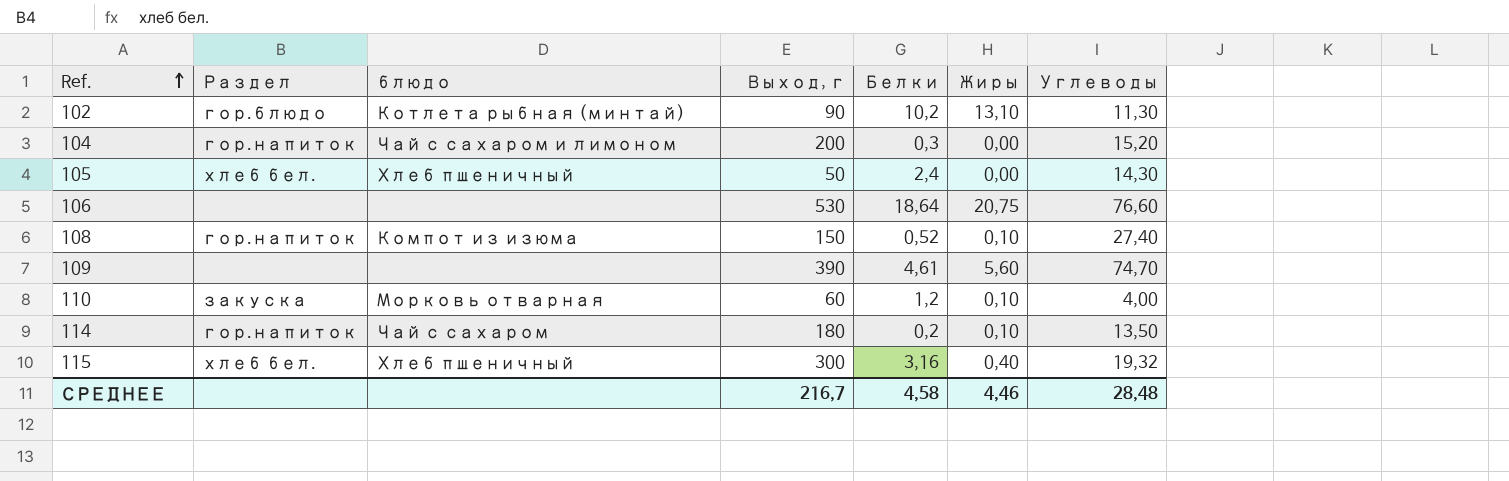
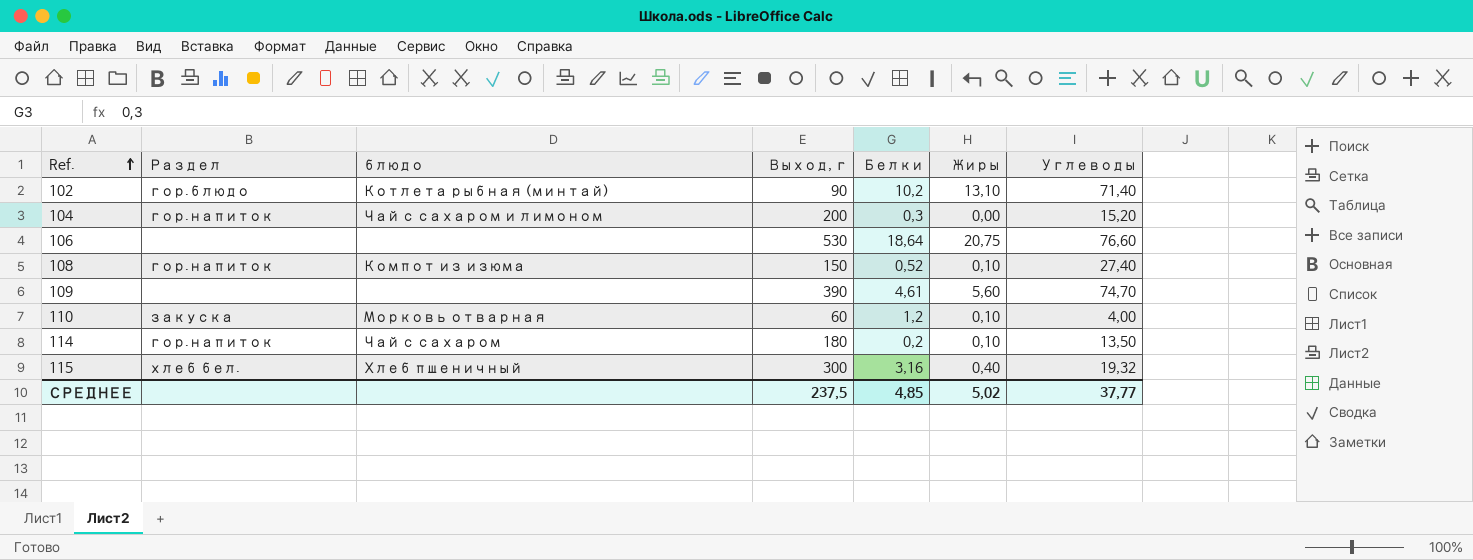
row 105: хлеб бел. | Хлеб пшеничный | 50 | 2,4 | 0,00 | 14,30 -> none
102 | Углеводы: 11,30 -> 71,40
СРЕДНЕЕ | Выход, г: 216,7 -> 237,5
СРЕДНЕЕ | Белки: 4,58 -> 4,85
СРЕДНЕЕ | Жиры: 4,46 -> 5,02
СРЕДНЕЕ | Углеводы: 28,48 -> 37,77

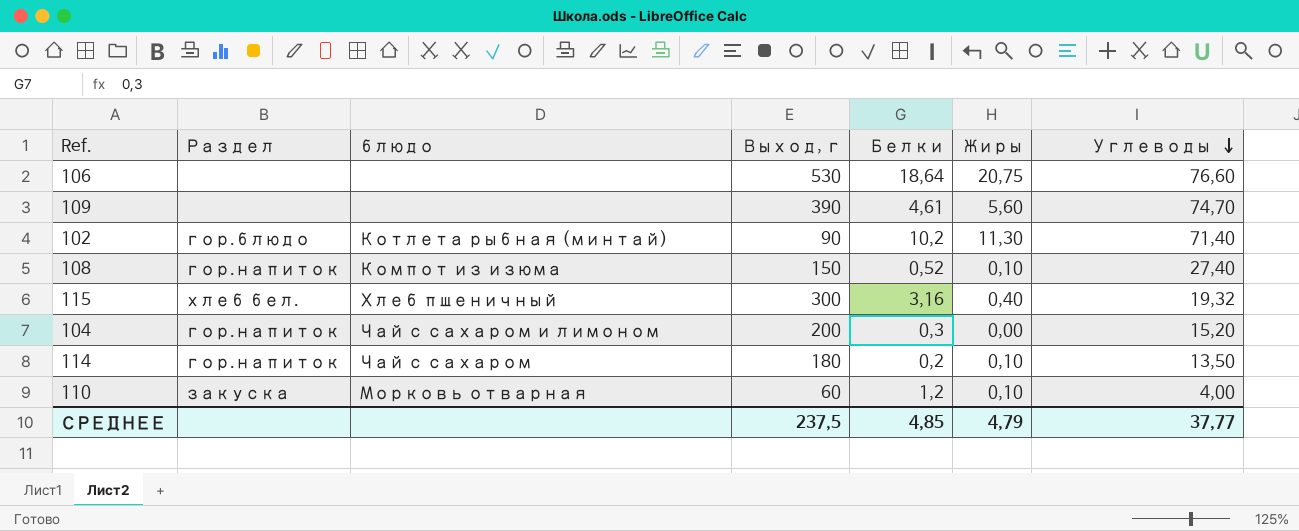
row order: Ref. ascending -> Углеводы descending
102 | Жиры: 13,10 -> 11,30
СРЕДНЕЕ | Жиры: 5,02 -> 4,79

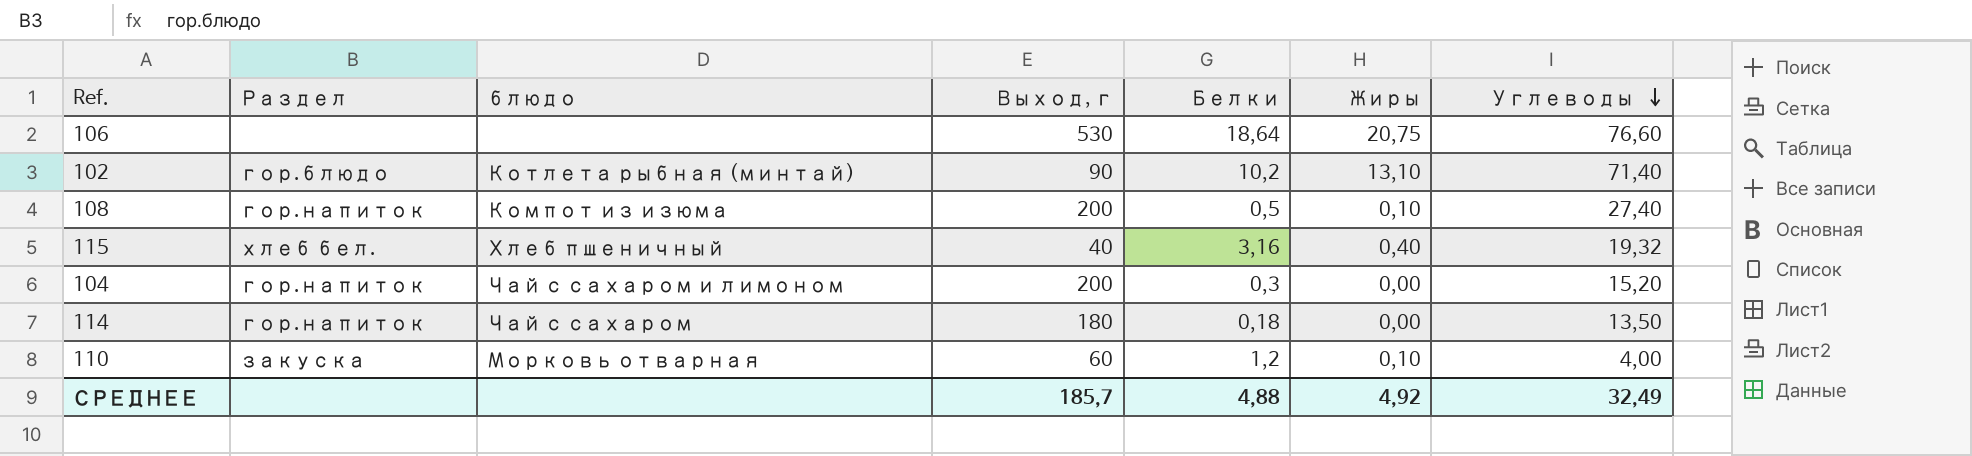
row 109: none | none | 390 | 4,61 | 5,60 | 74,70 -> none
102 | Жиры: 11,30 -> 13,10
108 | Выход, г: 150 -> 200
108 | Белки: 0,52 -> 0,5
115 | Выход, г: 300 -> 40
114 | Белки: 0,2 -> 0,18
114 | Жиры: 0,10 -> 0,00
СРЕДНЕЕ | Выход, г: 237,5 -> 185,7
СРЕДНЕЕ | Белки: 4,85 -> 4,88
СРЕДНЕЕ | Жиры: 4,79 -> 4,92
СРЕДНЕЕ | Углеводы: 37,77 -> 32,49

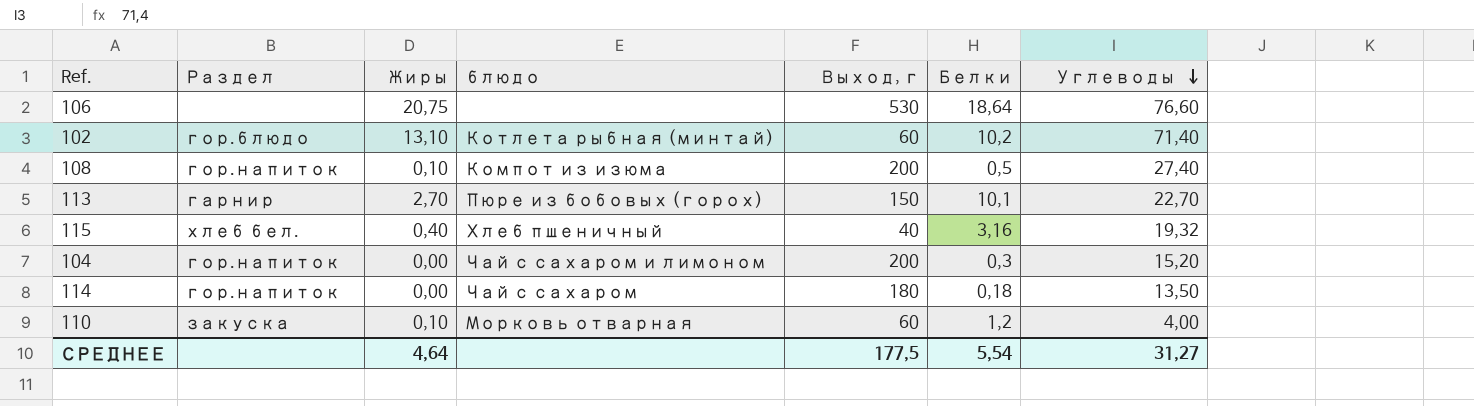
column Жиры | position: 6 -> 3
102 | Выход, г: 90 -> 60
row 113: none -> гарнир | 2,70 | Пюре из бобовых (горох) | 150 | 10,1 | 22,70
СРЕДНЕЕ | Жиры: 4,92 -> 4,64
СРЕДНЕЕ | Выход, г: 185,7 -> 177,5
СРЕДНЕЕ | Белки: 4,88 -> 5,54
СРЕДНЕЕ | Углеводы: 32,49 -> 31,27

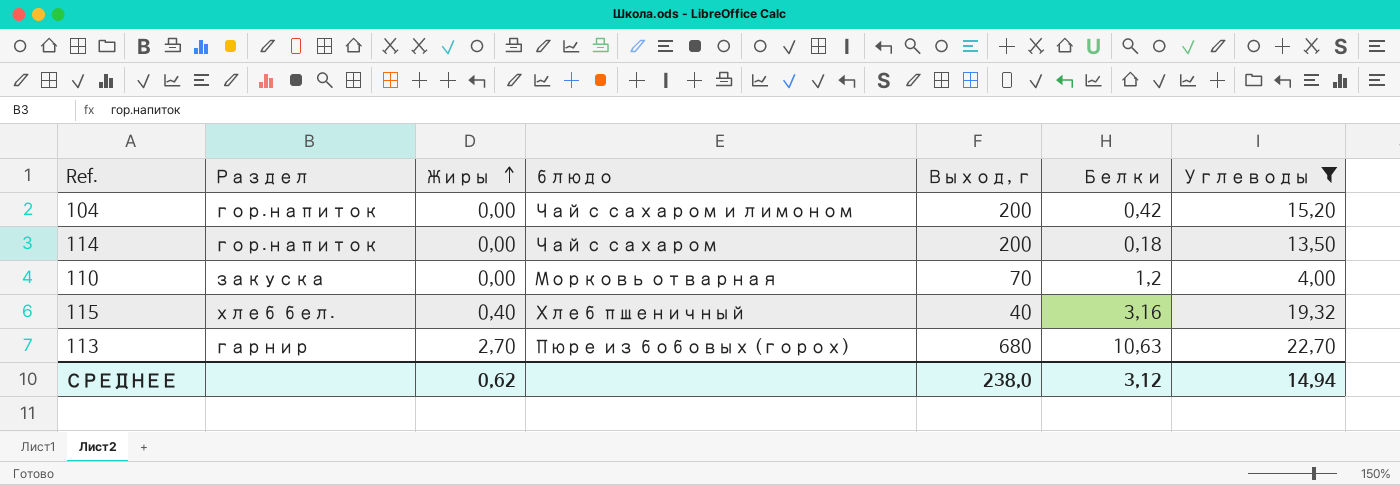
filter: none -> Углеводы <= 22,70
row order: Углеводы descending -> Жиры ascending
104 | Белки: 0,3 -> 0,42
114 | Выход, г: 180 -> 200
110 | Жиры: 0,10 -> 0,00
110 | Выход, г: 60 -> 70
113 | Выход, г: 150 -> 680
113 | Белки: 10,1 -> 10,63
СРЕДНЕЕ | Жиры: 4,64 -> 0,62
СРЕДНЕЕ | Выход, г: 177,5 -> 238,0
СРЕДНЕЕ | Белки: 5,54 -> 3,12
СРЕДНЕЕ | Углеводы: 31,27 -> 14,94

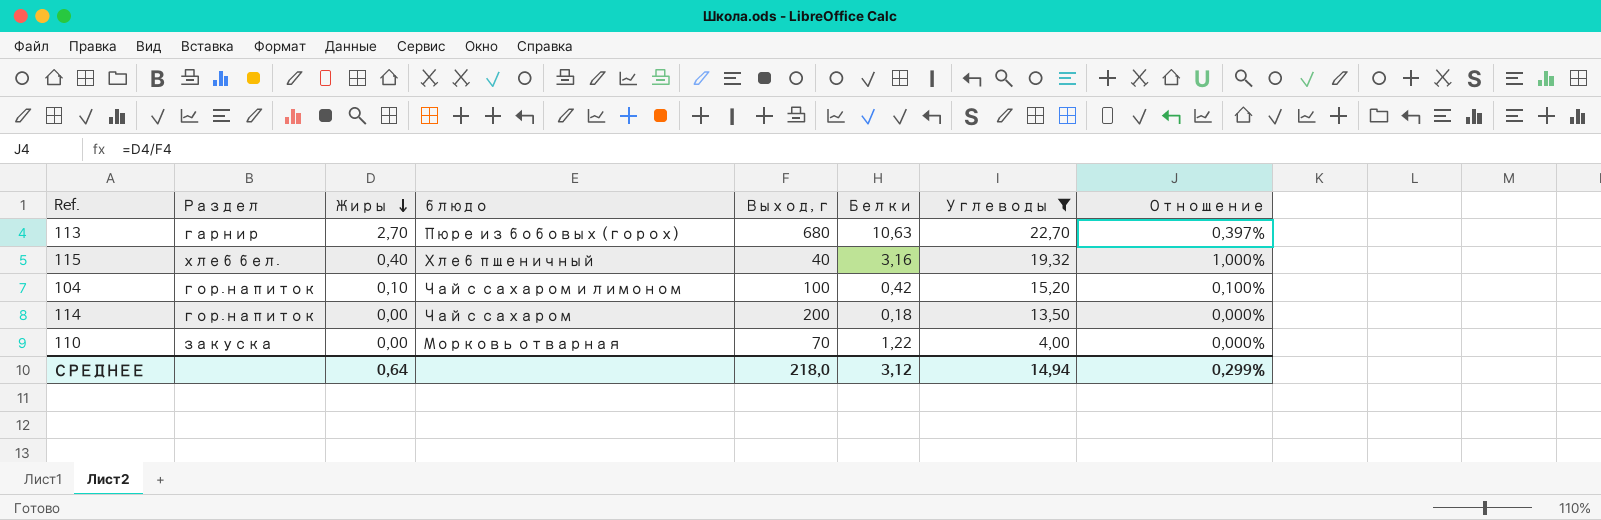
row order: Жиры ascending -> Жиры descending
column Отношение | formula: none -> [Жиры] / [Выход, г]
104 | Жиры: 0,00 -> 0,10
104 | Выход, г: 200 -> 100
110 | Белки: 1,2 -> 1,22
СРЕДНЕЕ | Жиры: 0,62 -> 0,64
СРЕДНЕЕ | Выход, г: 238,0 -> 218,0

